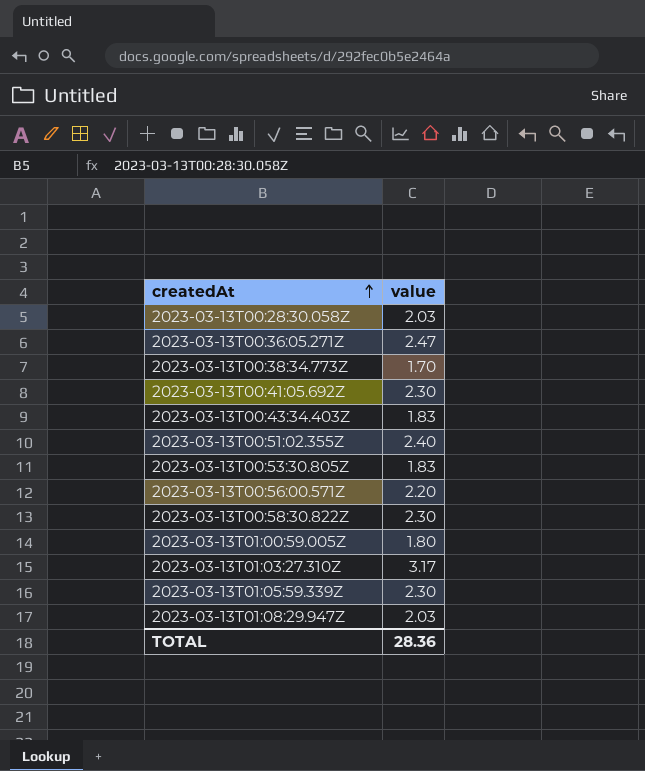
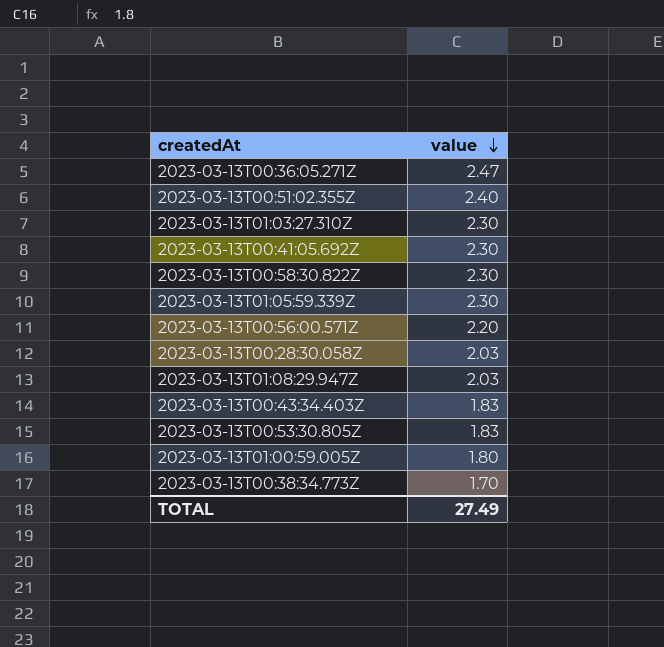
row order: createdAt ascending -> value descending
2023-03-13T01:03:27.310Z | value: 3.17 -> 2.30
TOTAL | value: 28.36 -> 27.49

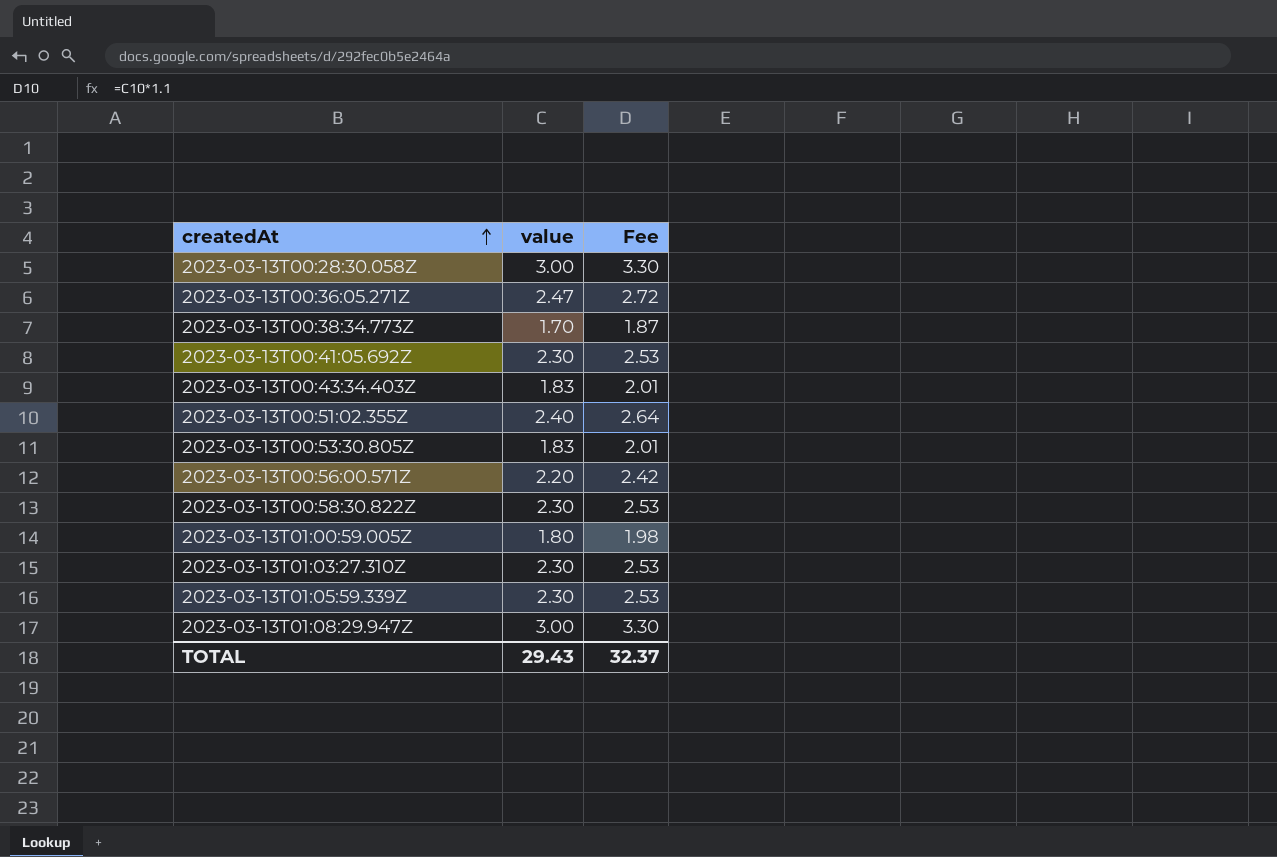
row order: value descending -> createdAt ascending
column Fee | formula: none -> [value] * 1.1
2023-03-13T00:28:30.058Z | value: 2.03 -> 3.00
2023-03-13T01:08:29.947Z | value: 2.03 -> 3.00
TOTAL | value: 27.49 -> 29.43

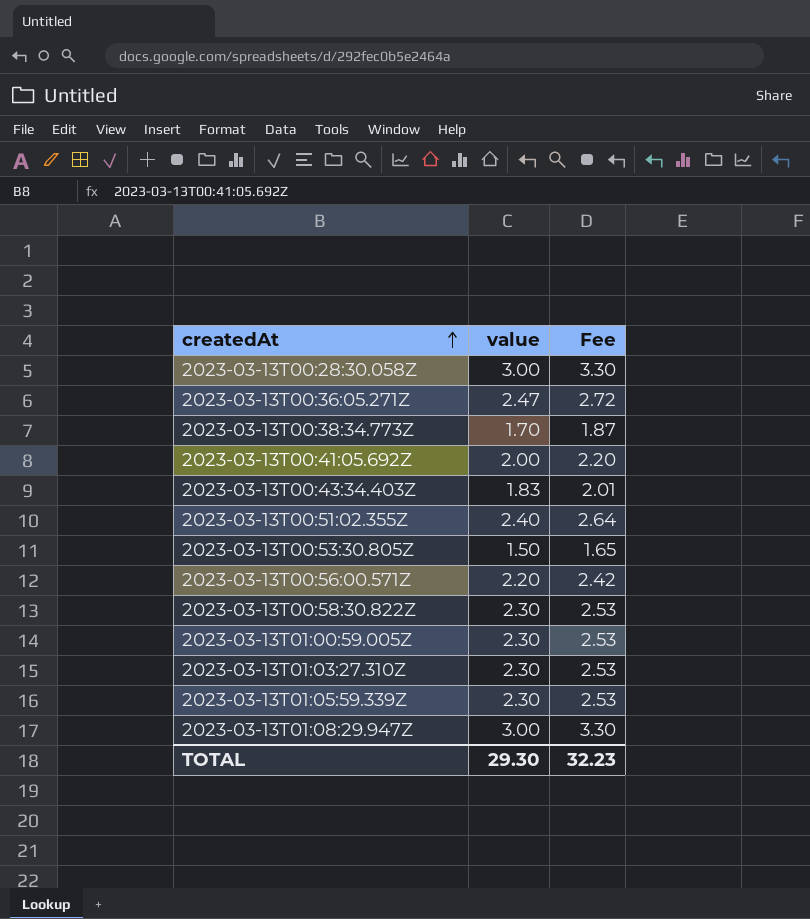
2023-03-13T00:41:05.692Z | value: 2.30 -> 2.00
2023-03-13T00:41:05.692Z | Fee: 2.53 -> 2.20
2023-03-13T00:53:30.805Z | value: 1.83 -> 1.50
2023-03-13T00:53:30.805Z | Fee: 2.01 -> 1.65
2023-03-13T01:00:59.005Z | value: 1.80 -> 2.30
2023-03-13T01:00:59.005Z | Fee: 1.98 -> 2.53
TOTAL | value: 29.43 -> 29.30
TOTAL | Fee: 32.37 -> 32.23

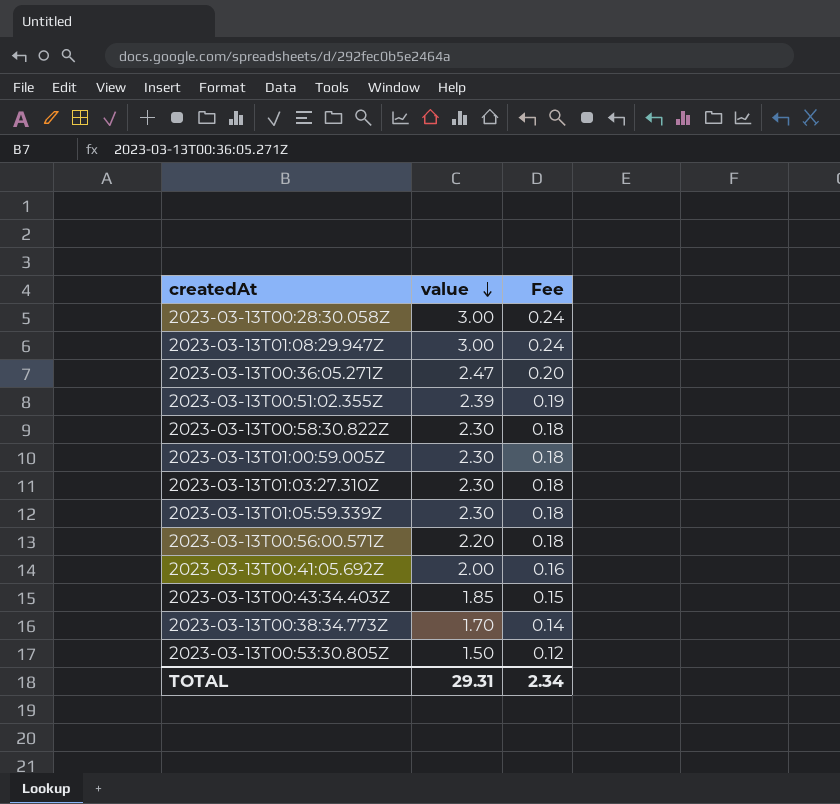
row order: createdAt ascending -> value descending
column Fee | formula: [value] * 1.1 -> [value] * 0.08
2023-03-13T00:51:02.355Z | value: 2.40 -> 2.39
2023-03-13T00:43:34.403Z | value: 1.83 -> 1.85
TOTAL | value: 29.30 -> 29.31
TOTAL | Fee: 32.23 -> 2.34

